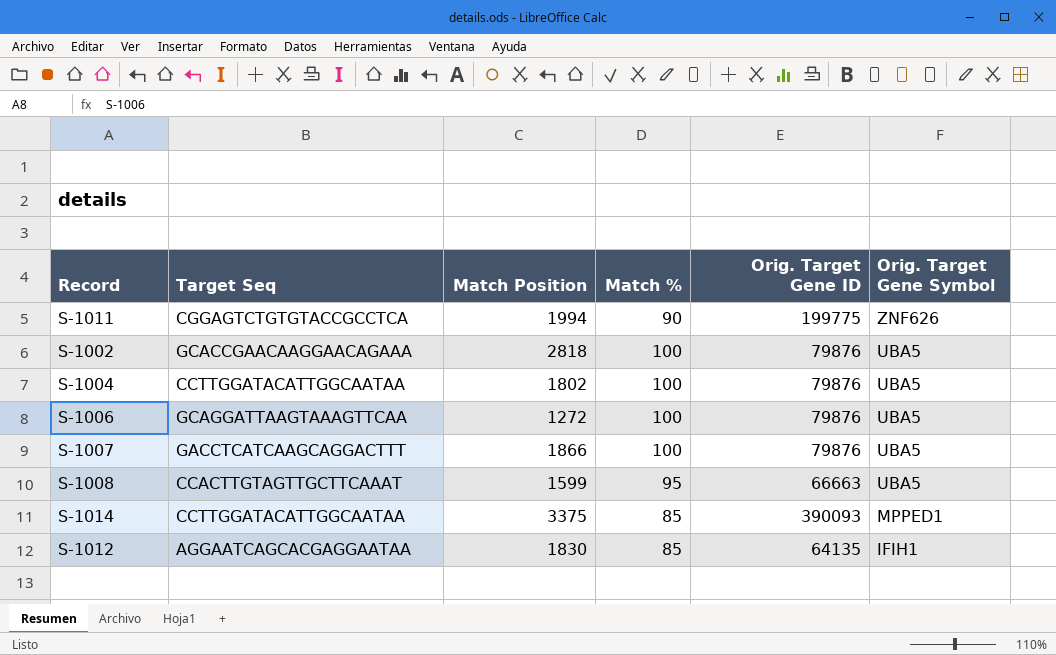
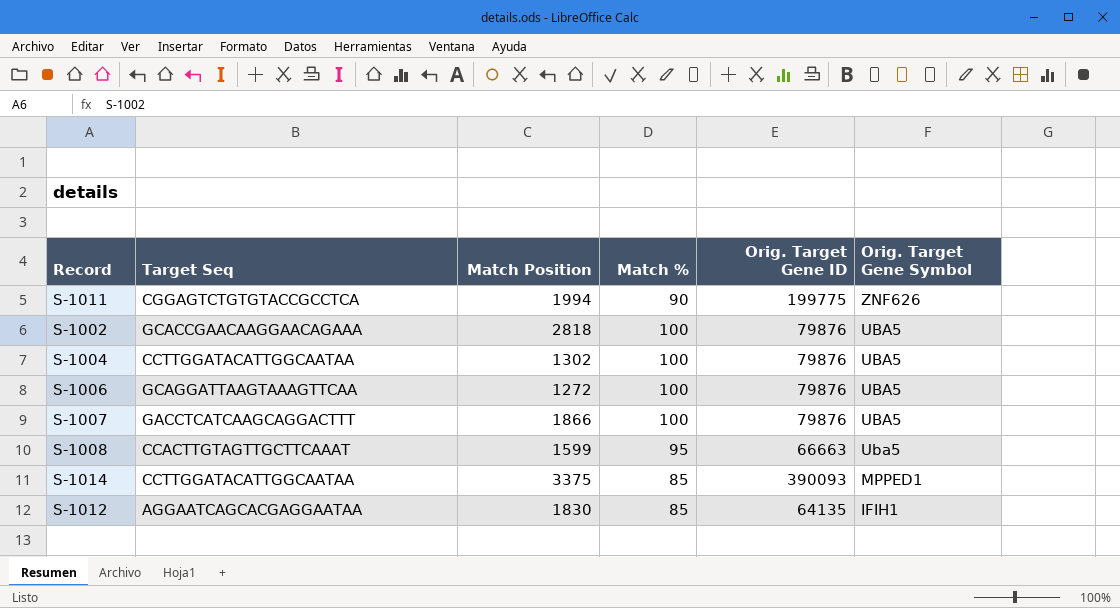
S-1004 | Match Position: 1802 -> 1302
S-1008 | Orig. Target Gene Symbol: UBA5 -> Uba5

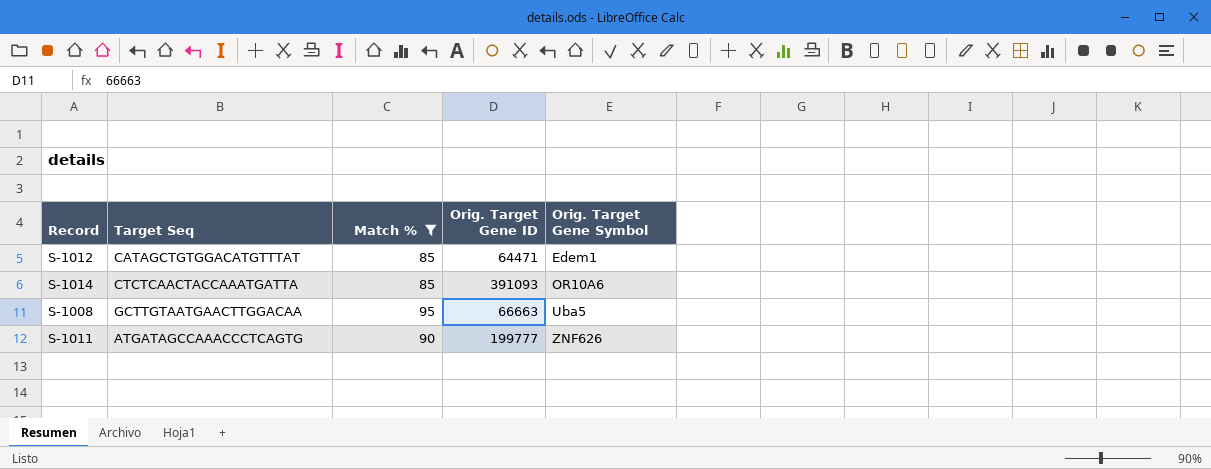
filter: none -> Match % != 100
row order: Orig. Target Gene Symbol descending -> Orig. Target Gene Symbol ascending
column Match Position | position: 3 -> none
S-1012 | Target Seq: AGGAATCAGCACGAGGAATAA -> CATAGCTGTGGACATGTTTAT
S-1012 | Orig. Target Gene ID: 64135 -> 64471
S-1012 | Orig. Target Gene Symbol: IFIH1 -> Edem1
S-1014 | Target Seq: CCTTGGATACATTGGCAATAA -> CTCTCAACTACCAAATGATTA
S-1014 | Orig. Target Gene ID: 390093 -> 391093
S-1014 | Orig. Target Gene Symbol: MPPED1 -> OR10A6
S-1008 | Target Seq: CCACTTGTAGTTGCTTCAAAT -> GCTTGTAATGAACTTGGACAA
S-1011 | Target Seq: CGGAGTCTGTGTACCGCCTCA -> ATGATAGCCAAACCCTCAGTG
S-1011 | Orig. Target Gene ID: 199775 -> 199777

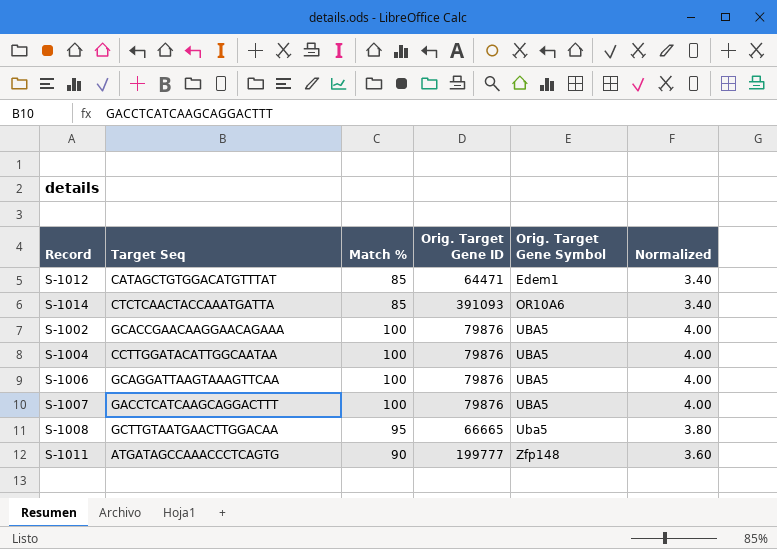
filter: Match % != 100 -> none
column Normalized | formula: none -> [Match %] * 0.04
S-1008 | Orig. Target Gene ID: 66663 -> 66665
S-1011 | Orig. Target Gene Symbol: ZNF626 -> Zfp148

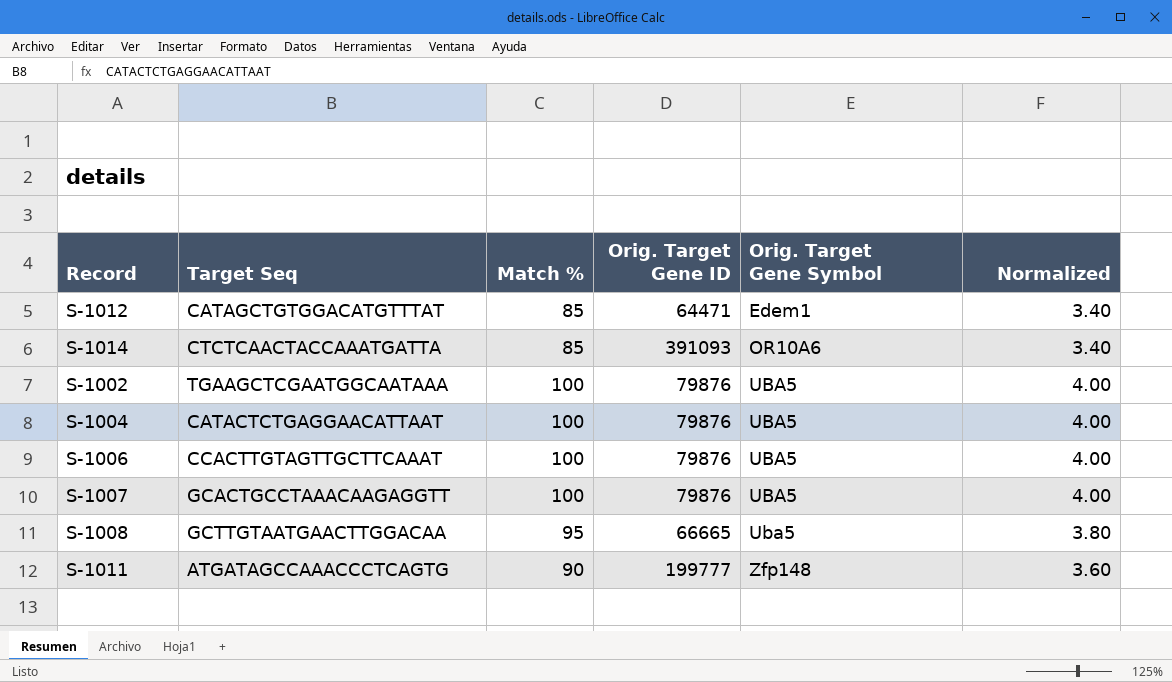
S-1002 | Target Seq: GCACCGAACAAGGAACAGAAA -> TGAAGCTCGAATGGCAATAAA
S-1004 | Target Seq: CCTTGGATACATTGGCAATAA -> CATACTCTGAGGAACATTAAT
S-1006 | Target Seq: GCAGGATTAAGTAAAGTTCAA -> CCACTTGTAGTTGCTTCAAAT
S-1007 | Target Seq: GACCTCATCAAGCAGGACTTT -> GCACTGCCTAAACAAGAGGTT

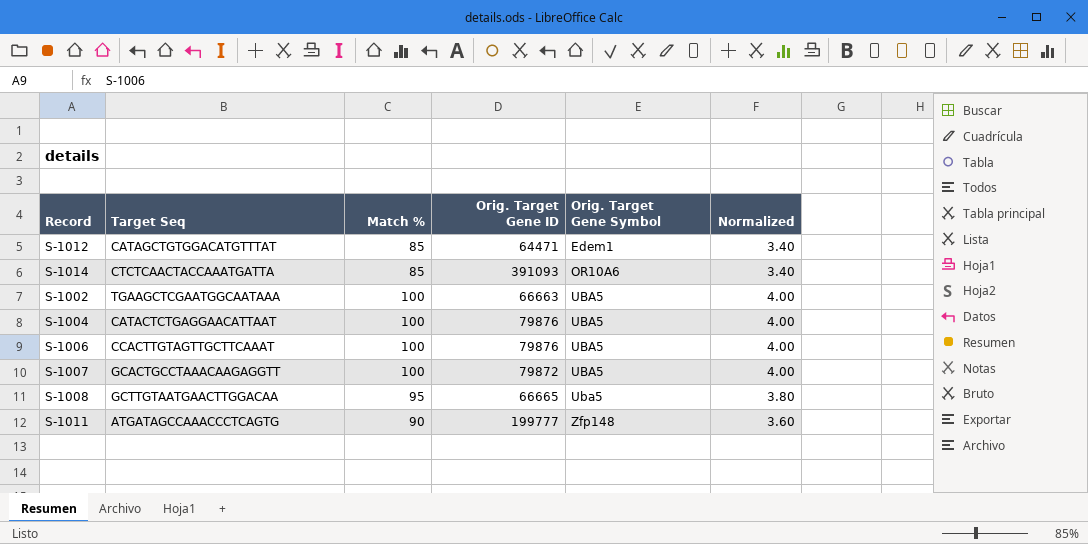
S-1002 | Orig. Target Gene ID: 79876 -> 66663
S-1007 | Orig. Target Gene ID: 79876 -> 79872

